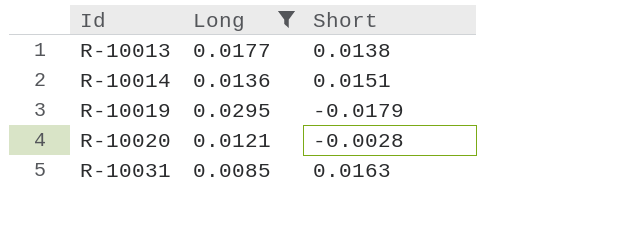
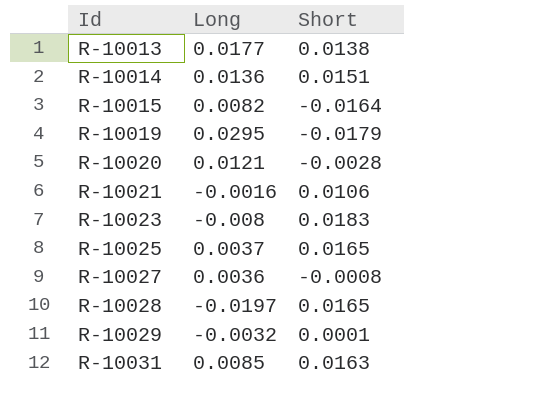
filter: Long >= 0.0085 -> none

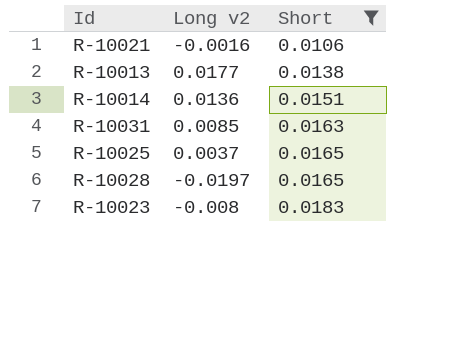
filter: none -> Short >= 0.0106
row order: Id ascending -> Short ascending
column name: Long -> Long v2

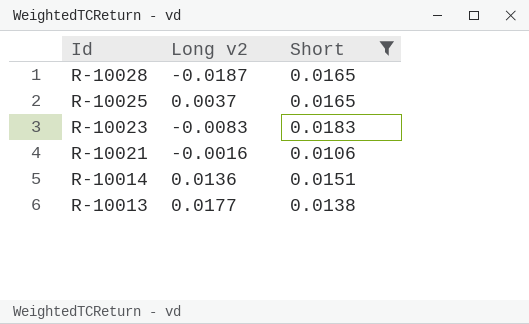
row order: Short ascending -> Id descending
row R-10031: 0.0085 | 0.0163 -> none
R-10028 | Long v2: -0.0197 -> -0.0187
R-10023 | Long v2: -0.008 -> -0.0083

